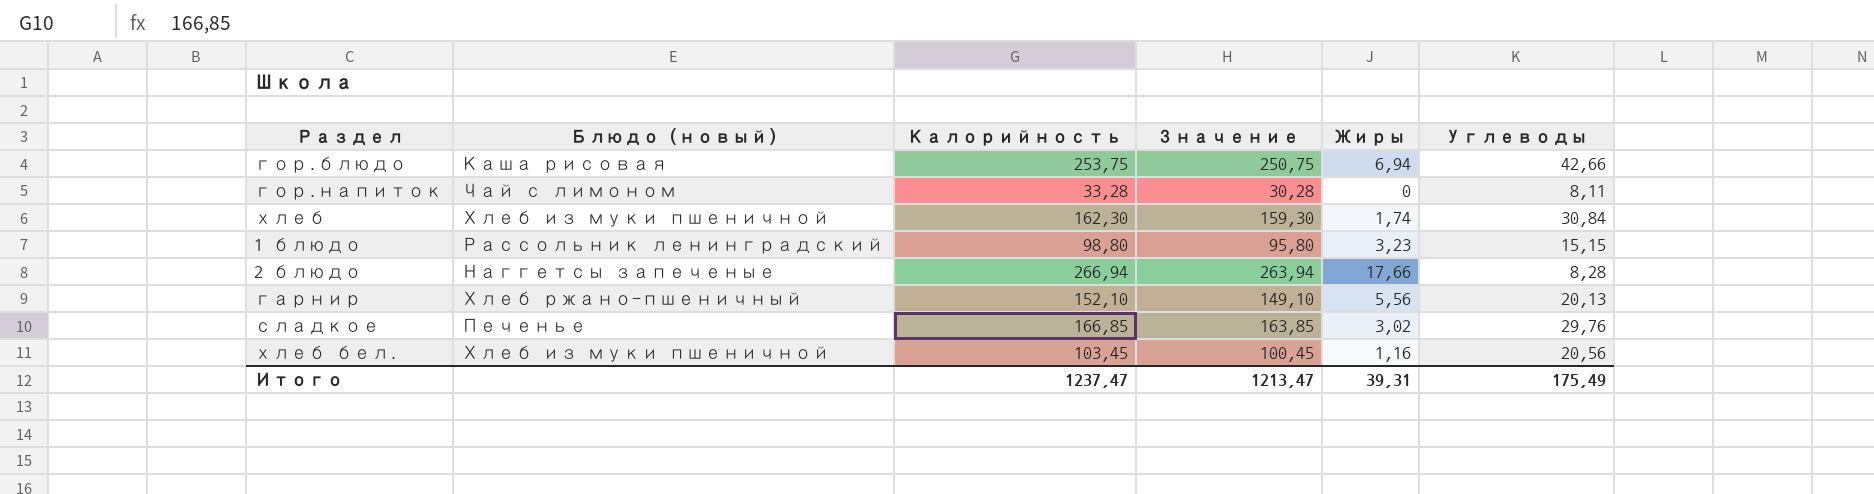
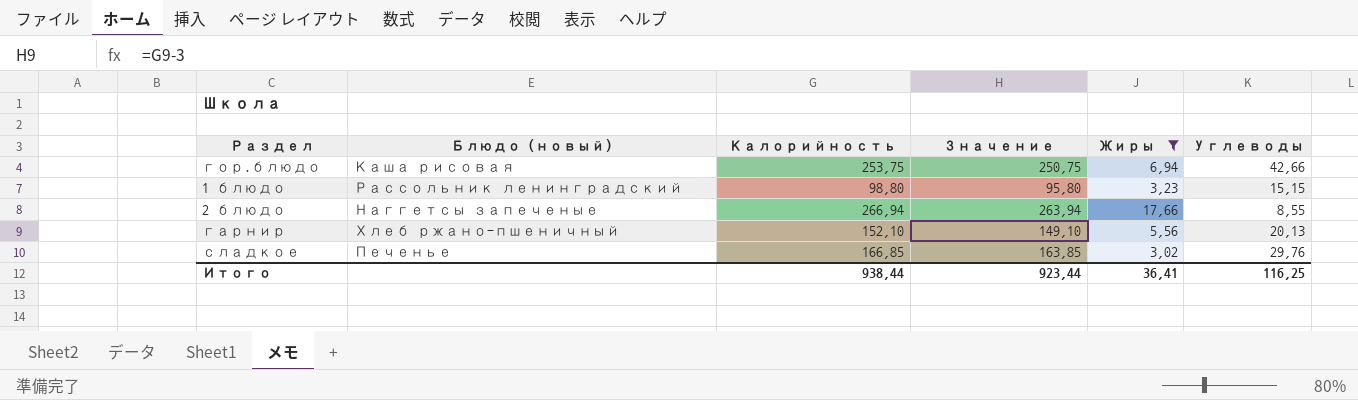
filter: none -> Жиры >= 3,02
2 блюдо | Углеводы: 8,28 -> 8,55
Итого | Калорийность: 1237,47 -> 938,44
Итого | Значение: 1213,47 -> 923,44
Итого | Жиры: 39,31 -> 36,41
Итого | Углеводы: 175,49 -> 116,25

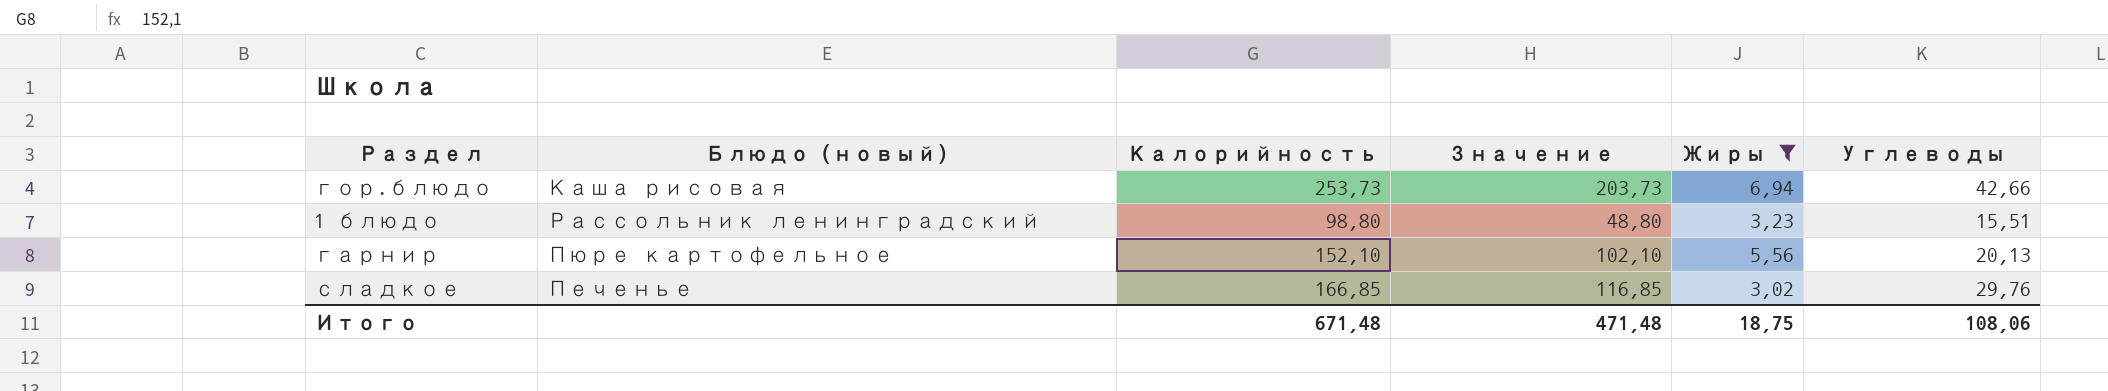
column Значение | formula: [Калорийность] - 3 -> [Калорийность] - 50
row 2 блюдо: Наггетсы запеченые | 266,94 | 263,94 | 17,66 | 8,55 -> none
гор.блюдо | Калорийность: 253,75 -> 253,73
1 блюдо | Углеводы: 15,15 -> 15,51
гарнир | Блюдо (новый): Хлеб ржано-пшеничный -> Пюре картофельное
Итого | Калорийность: 938,44 -> 671,48
Итого | Значение: 923,44 -> 471,48
Итого | Жиры: 36,41 -> 18,75
Итого | Углеводы: 116,25 -> 108,06

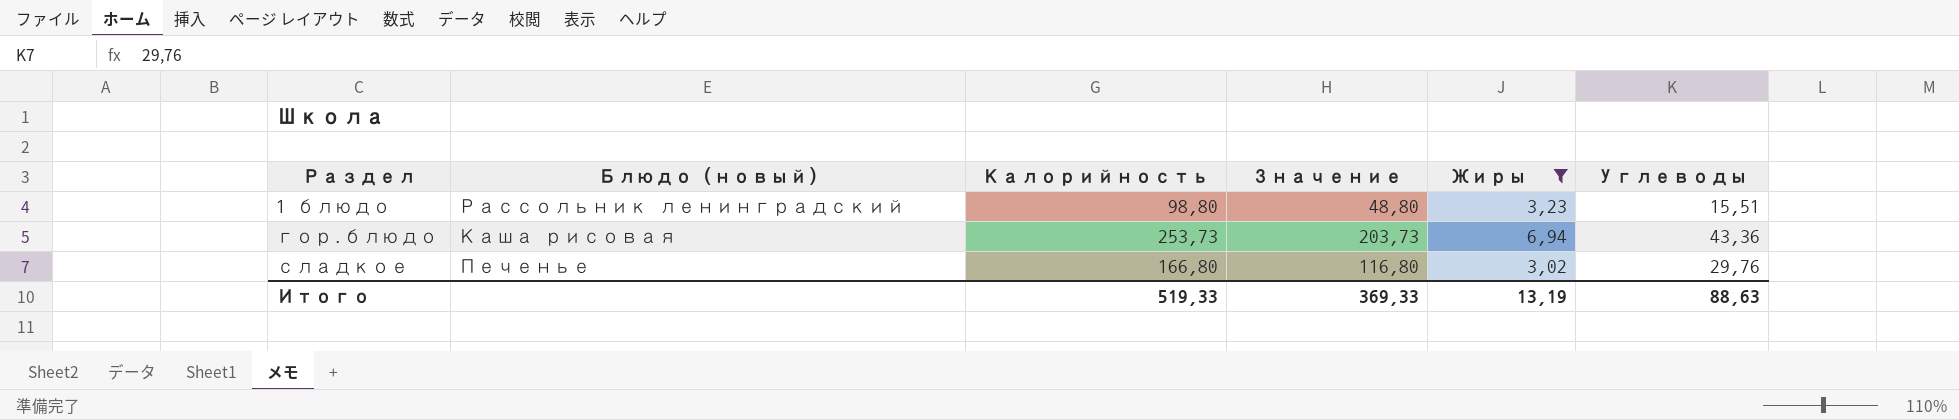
row order: none -> Раздел ascending
row гарнир: Пюре картофельное | 152,10 | 102,10 | 5,56 | 20,13 -> none
гор.блюдо | Углеводы: 42,66 -> 43,36
сладкое | Калорийность: 166,85 -> 166,80
сладкое | Значение: 116,85 -> 116,80
Итого | Калорийность: 671,48 -> 519,33
Итого | Значение: 471,48 -> 369,33
Итого | Жиры: 18,75 -> 13,19
Итого | Углеводы: 108,06 -> 88,63

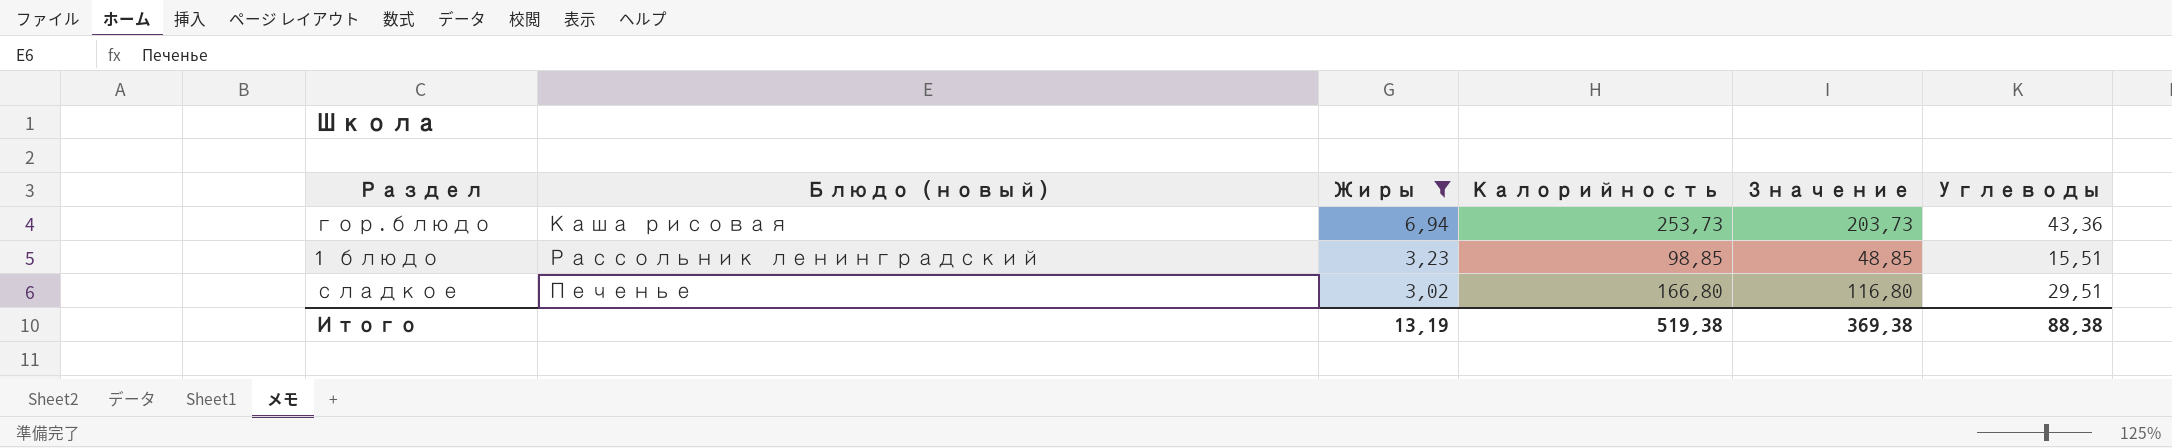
row order: Раздел ascending -> Жиры descending
column Жиры | position: 5 -> 3
1 блюдо | Калорийность: 98,80 -> 98,85
1 блюдо | Значение: 48,80 -> 48,85
сладкое | Углеводы: 29,76 -> 29,51
Итого | Калорийность: 519,33 -> 519,38
Итого | Значение: 369,33 -> 369,38
Итого | Углеводы: 88,63 -> 88,38

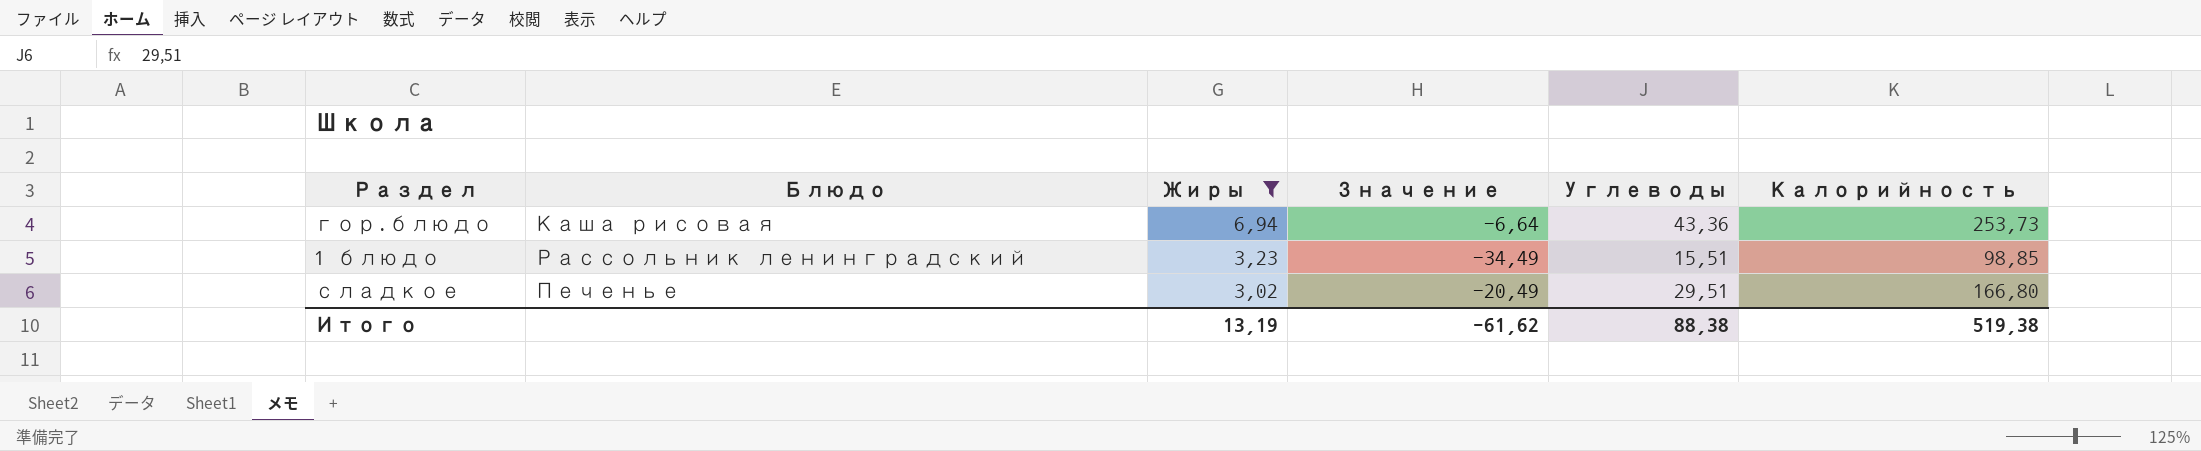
column name: Блюдо (новый) -> Блюдо
column Значение | formula: [Калорийность] - 50 -> [Углеводы] - 50
column Калорийность | position: 4 -> 6
Итого | Значение: 369,38 -> -61,62

